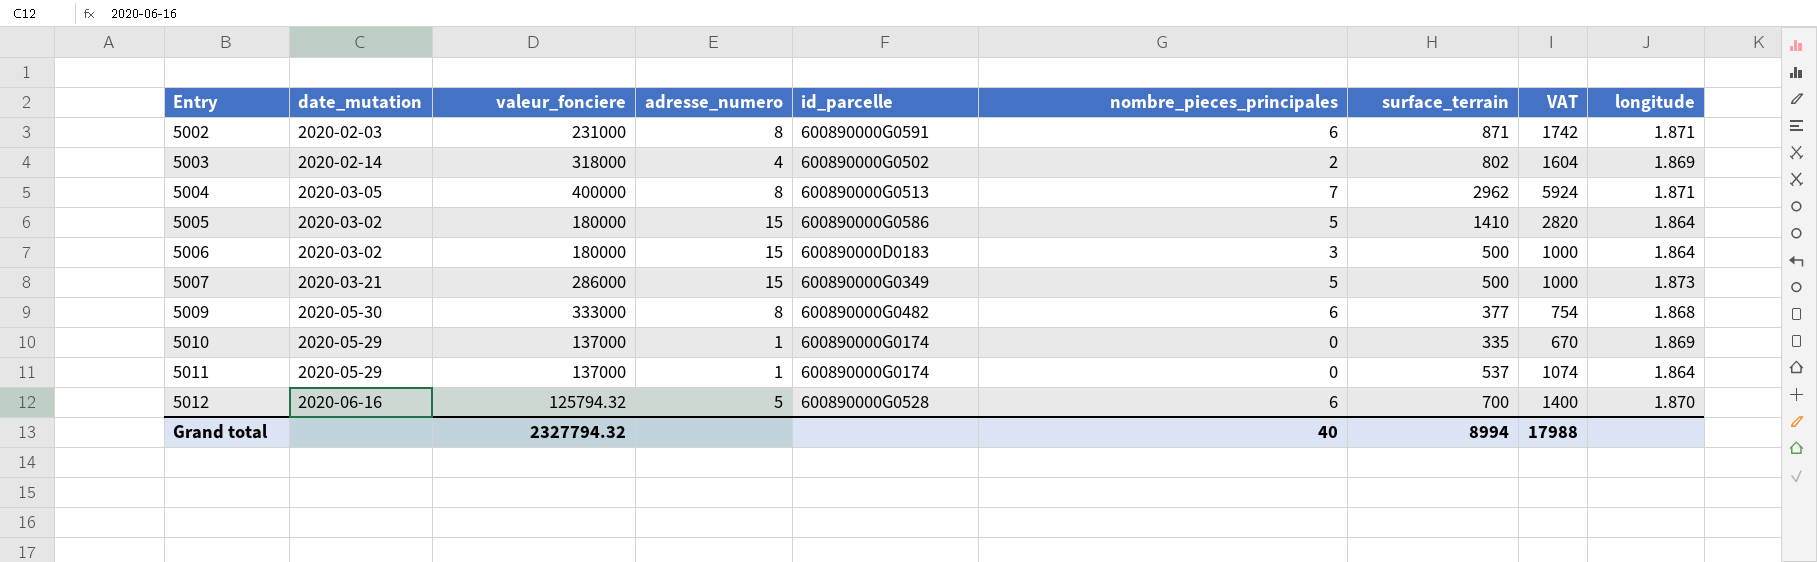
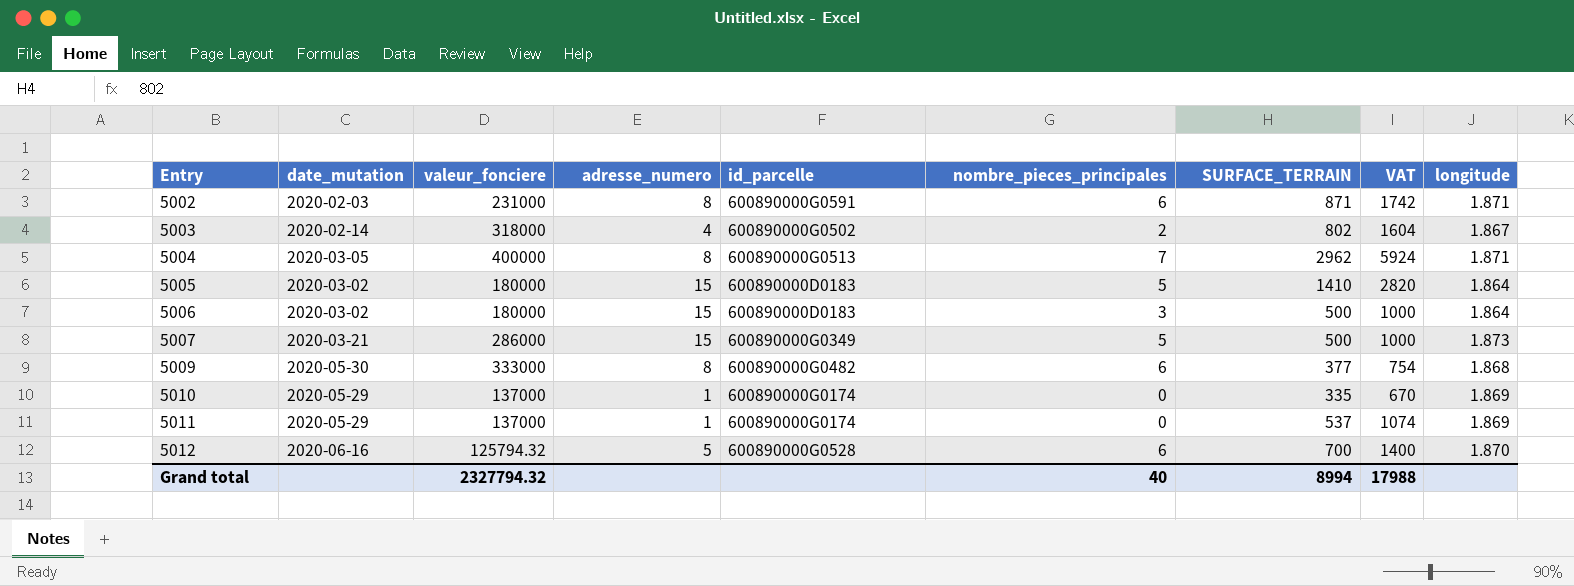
column name: surface_terrain -> SURFACE_TERRAIN
5003 | longitude: 1.869 -> 1.867
5005 | id_parcelle: 600890000G0586 -> 600890000D0183
5011 | longitude: 1.864 -> 1.869

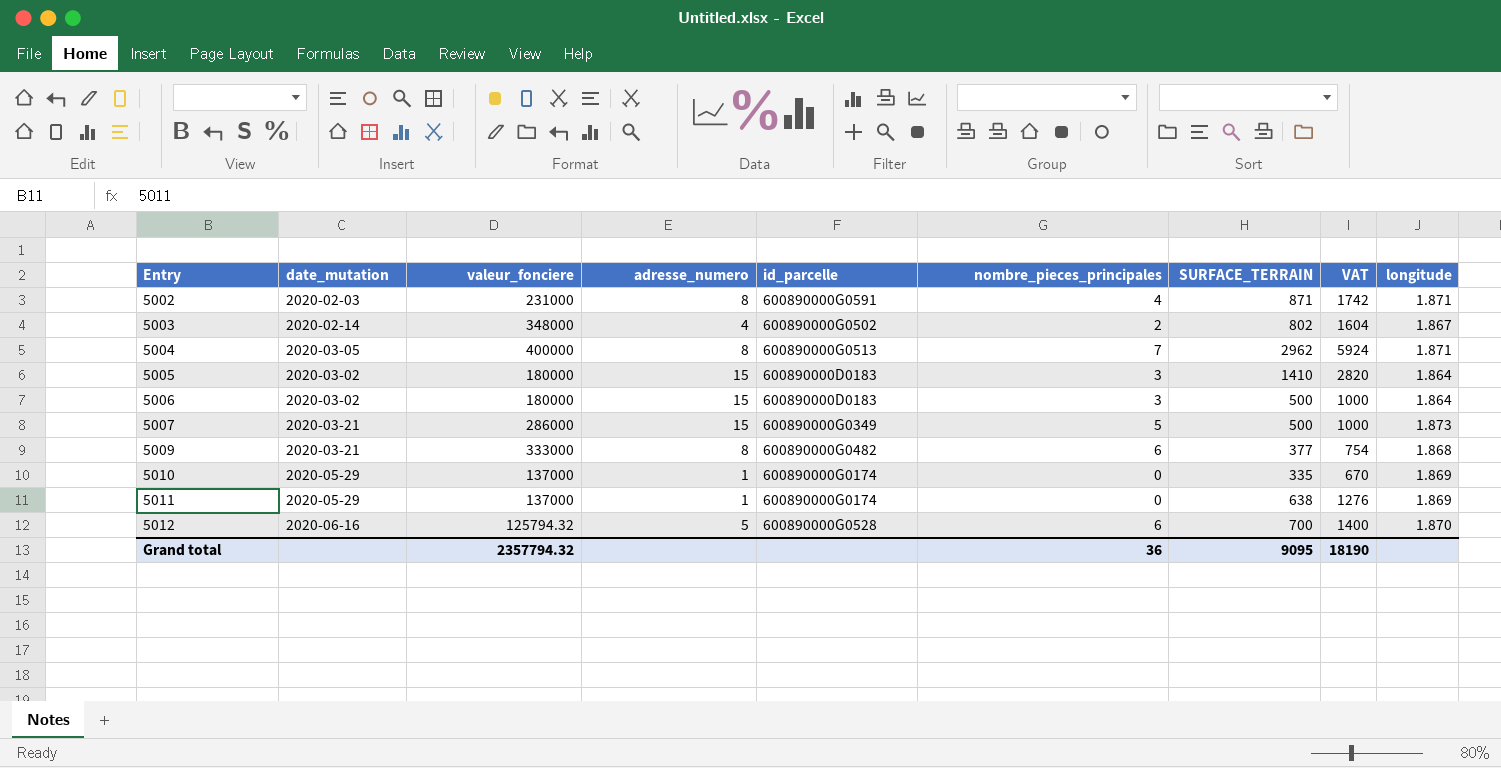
5002 | nombre_pieces_principales: 6 -> 4
5003 | valeur_fonciere: 318000 -> 348000
5005 | nombre_pieces_principales: 5 -> 3
5009 | date_mutation: 2020-05-30 -> 2020-03-21
5011 | SURFACE_TERRAIN: 537 -> 638
5011 | VAT: 1074 -> 1276
Grand total | valeur_fonciere: 2327794.32 -> 2357794.32
Grand total | nombre_pieces_principales: 40 -> 36
Grand total | SURFACE_TERRAIN: 8994 -> 9095
Grand total | VAT: 17988 -> 18190

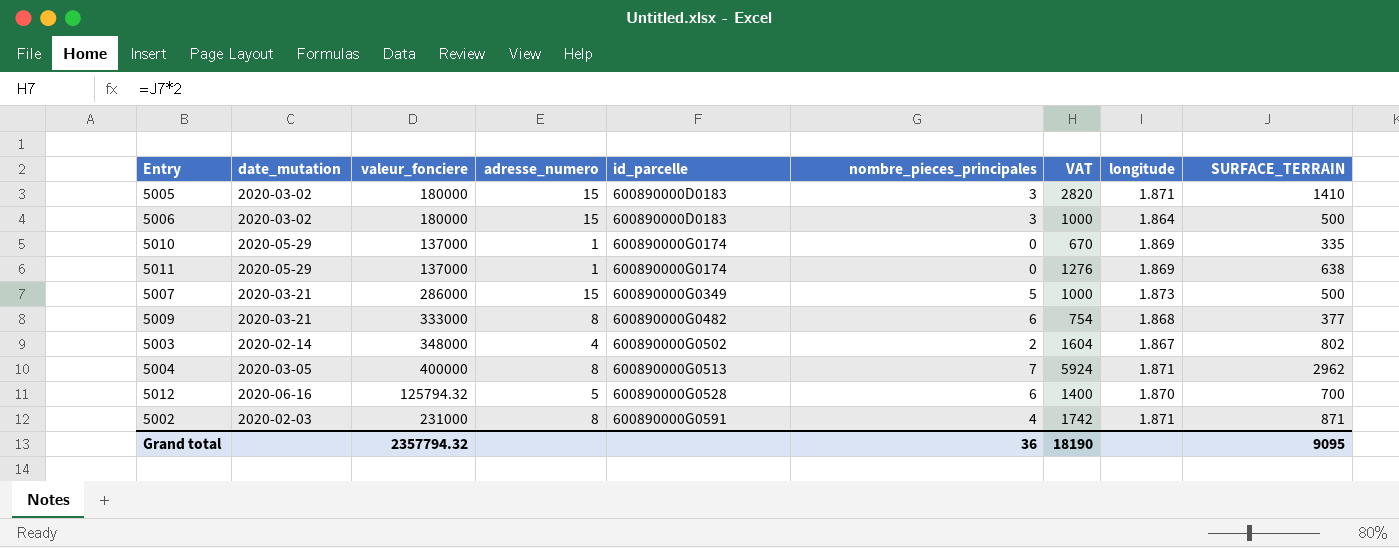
row order: Entry ascending -> id_parcelle ascending
column SURFACE_TERRAIN | position: 7 -> 9
5005 | longitude: 1.864 -> 1.871

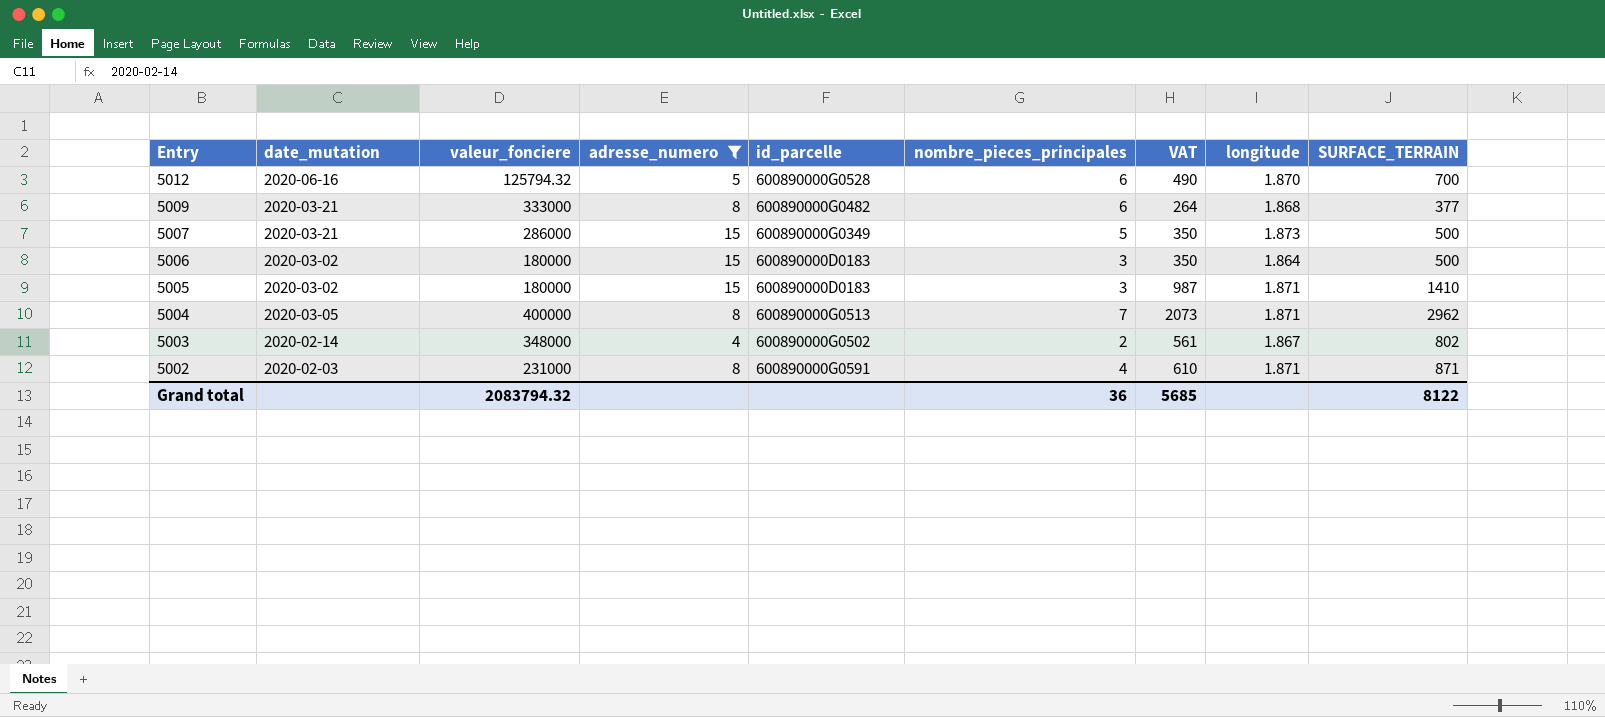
filter: none -> adresse_numero != 1
row order: id_parcelle ascending -> Entry descending
column VAT | formula: [SURFACE_TERRAIN] * 2 -> [SURFACE_TERRAIN] * 0.7
Grand total | valeur_fonciere: 2357794.32 -> 2083794.32
Grand total | VAT: 18190 -> 5685
Grand total | SURFACE_TERRAIN: 9095 -> 8122

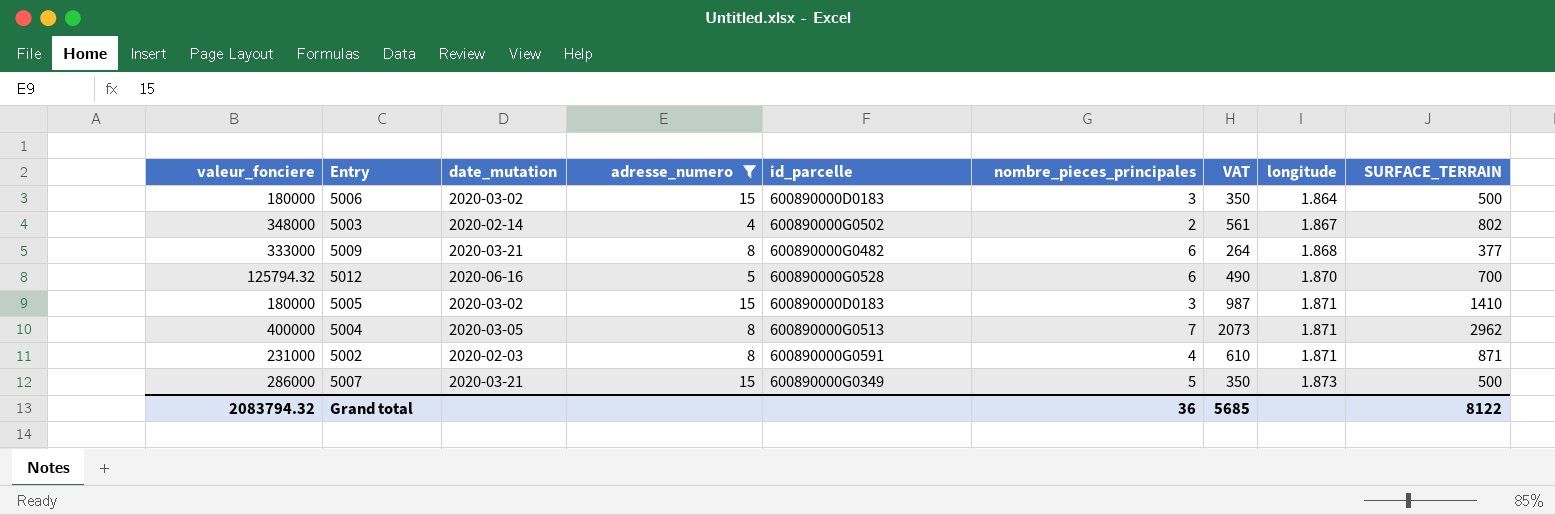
row order: Entry descending -> longitude ascending
column valeur_fonciere | position: 3 -> 1

